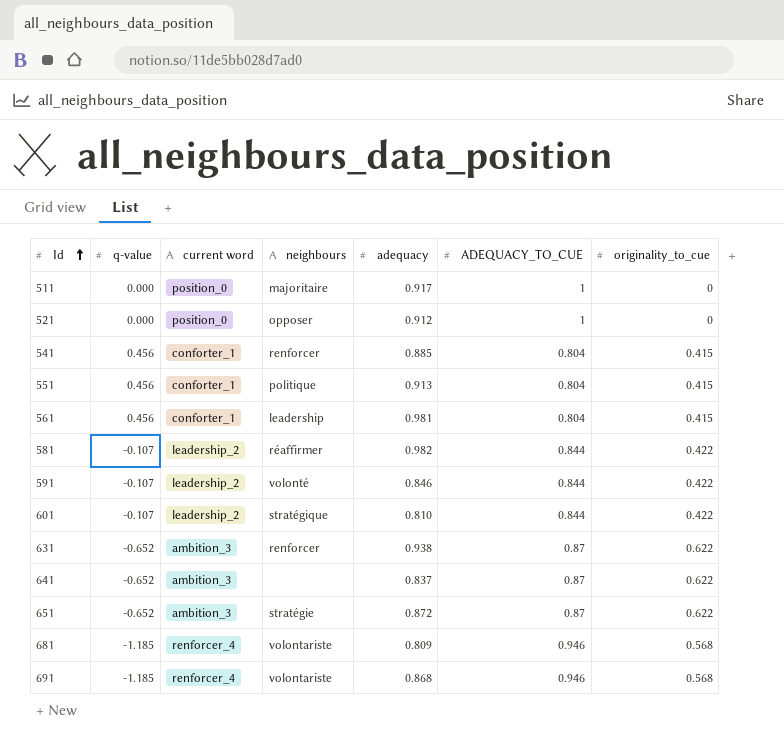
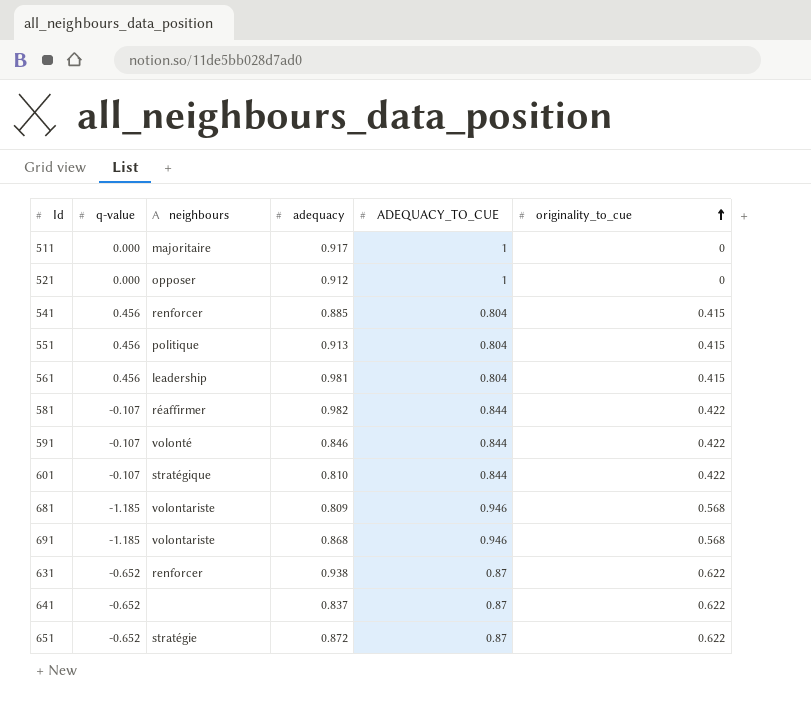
row order: Id ascending -> originality_to_cue ascending
column current word | position: 3 -> none

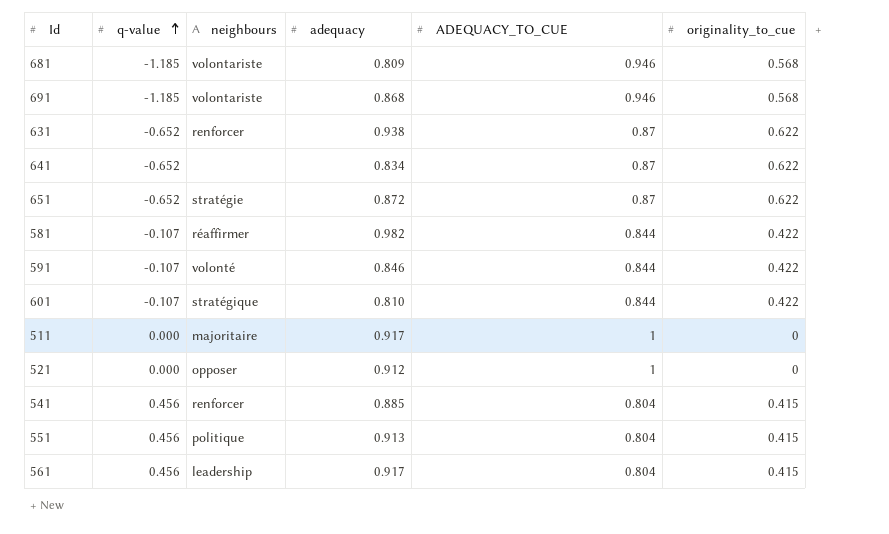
row order: originality_to_cue ascending -> q-value ascending
641 | adequacy: 0.837 -> 0.834
561 | adequacy: 0.981 -> 0.917

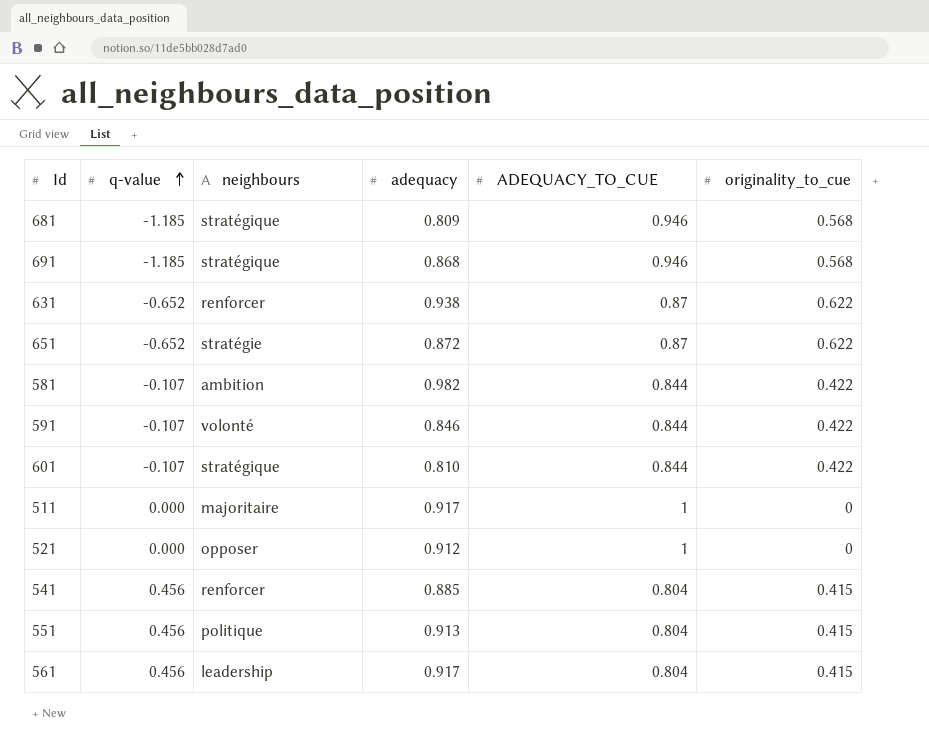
row 641: -0.652 | none | 0.834 | 0.87 | 0.622 -> none
681 | neighbours: volontariste -> stratégique
691 | neighbours: volontariste -> stratégique
581 | neighbours: réaffirmer -> ambition

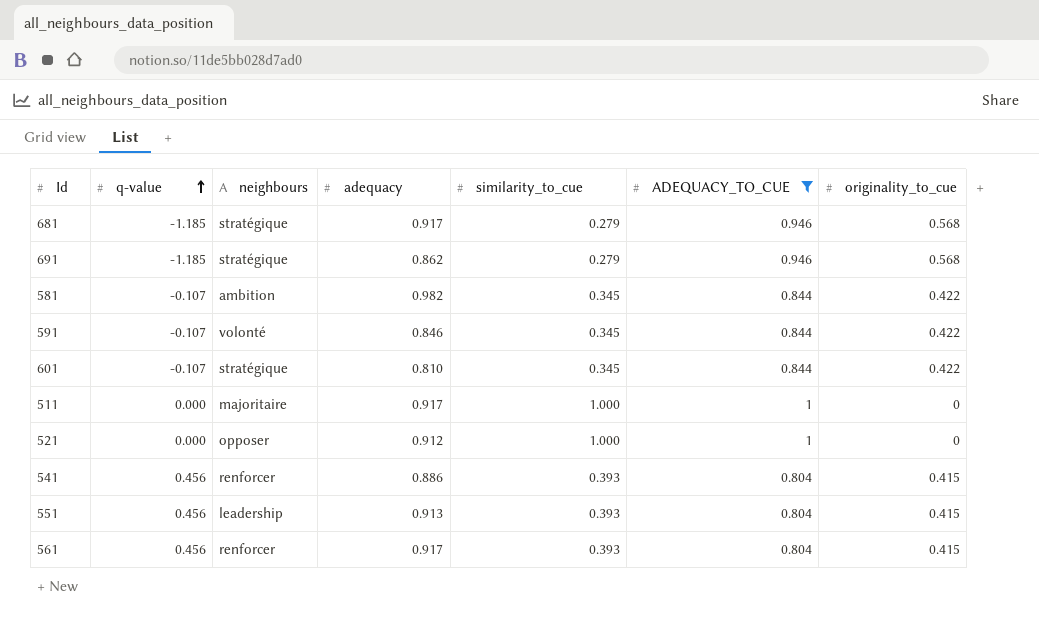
filter: none -> ADEQUACY_TO_CUE != 0.87
column similarity_to_cue | position: none -> 5
681 | adequacy: 0.809 -> 0.917
691 | adequacy: 0.868 -> 0.862
541 | adequacy: 0.885 -> 0.886
551 | neighbours: politique -> leadership
561 | neighbours: leadership -> renforcer

